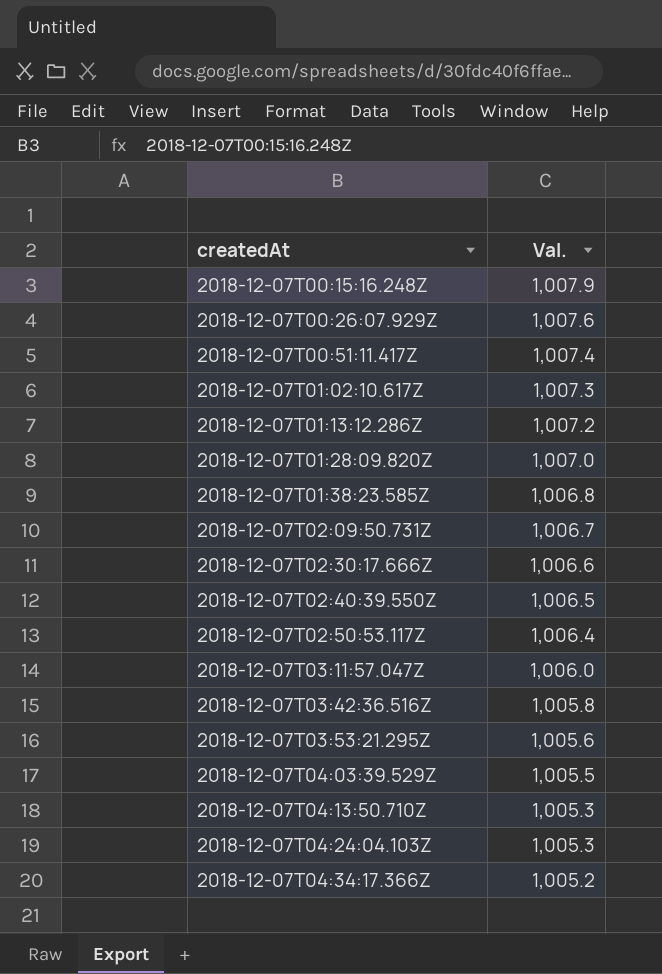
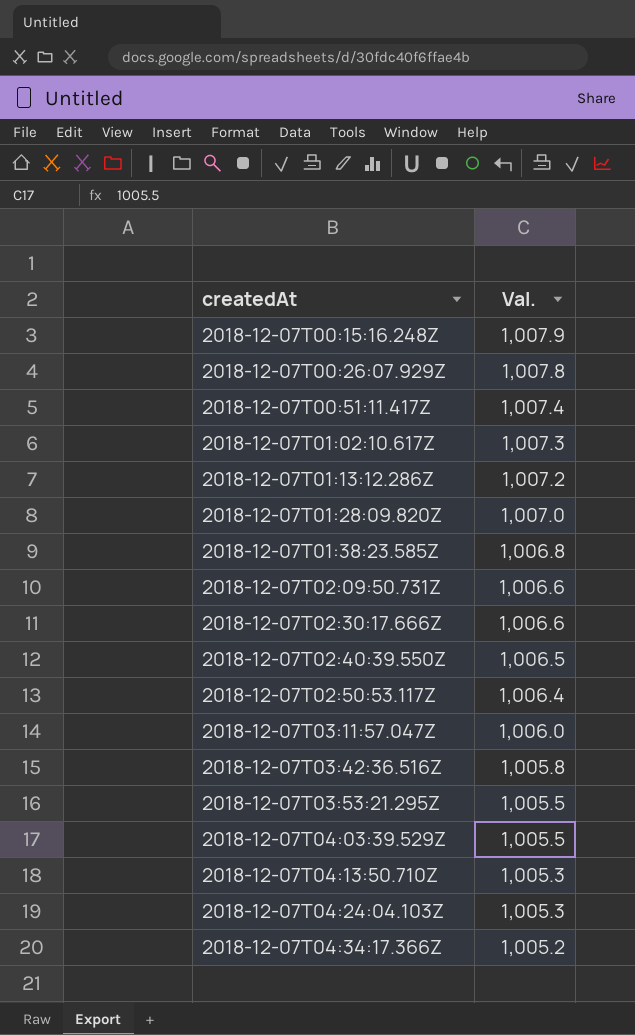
2018-12-07T00:26:07.929Z | Val.: 1,007.6 -> 1,007.8
2018-12-07T02:09:50.731Z | Val.: 1,006.7 -> 1,006.6
2018-12-07T03:53:21.295Z | Val.: 1,005.6 -> 1,005.5

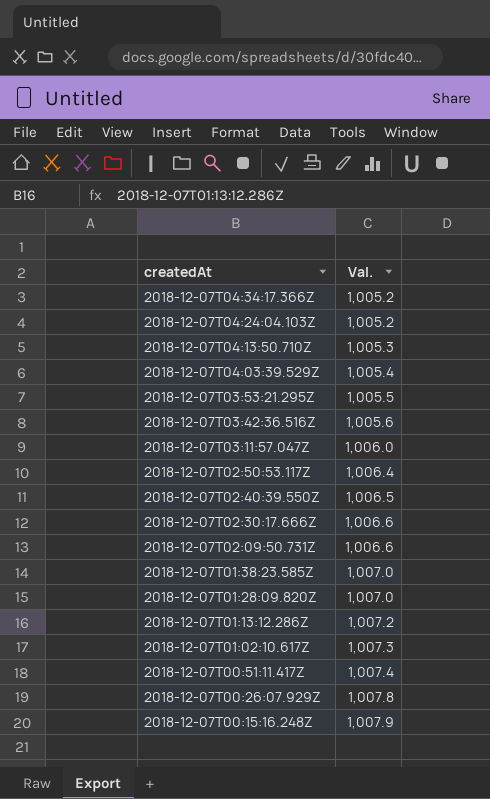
row order: createdAt ascending -> createdAt descending
2018-12-07T04:24:04.103Z | Val.: 1,005.3 -> 1,005.2
2018-12-07T04:03:39.529Z | Val.: 1,005.5 -> 1,005.4
2018-12-07T03:42:36.516Z | Val.: 1,005.8 -> 1,005.6
2018-12-07T01:38:23.585Z | Val.: 1,006.8 -> 1,007.0

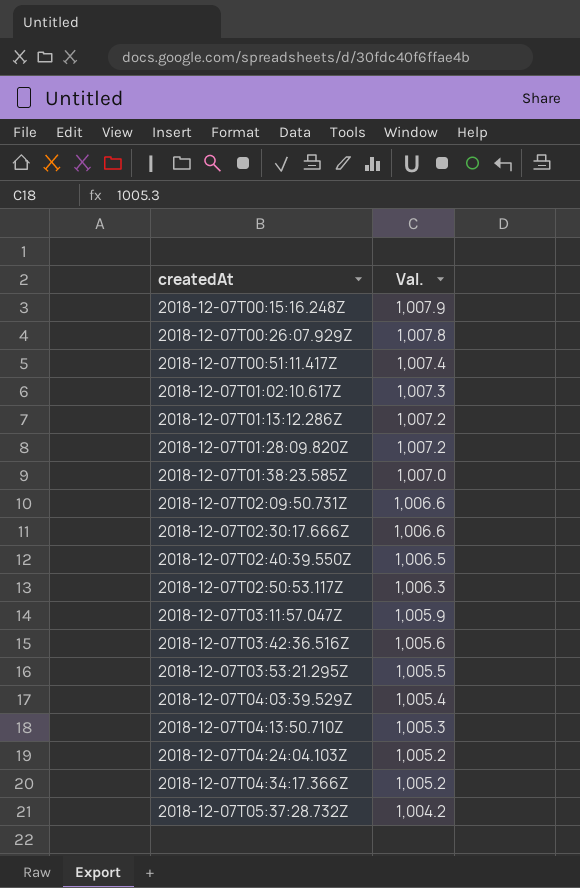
row order: createdAt descending -> createdAt ascending
2018-12-07T01:28:09.820Z | Val.: 1,007.0 -> 1,007.2
2018-12-07T02:50:53.117Z | Val.: 1,006.4 -> 1,006.3
2018-12-07T03:11:57.047Z | Val.: 1,006.0 -> 1,005.9
row 2018-12-07T05:37:28.732Z: none -> 1,004.2

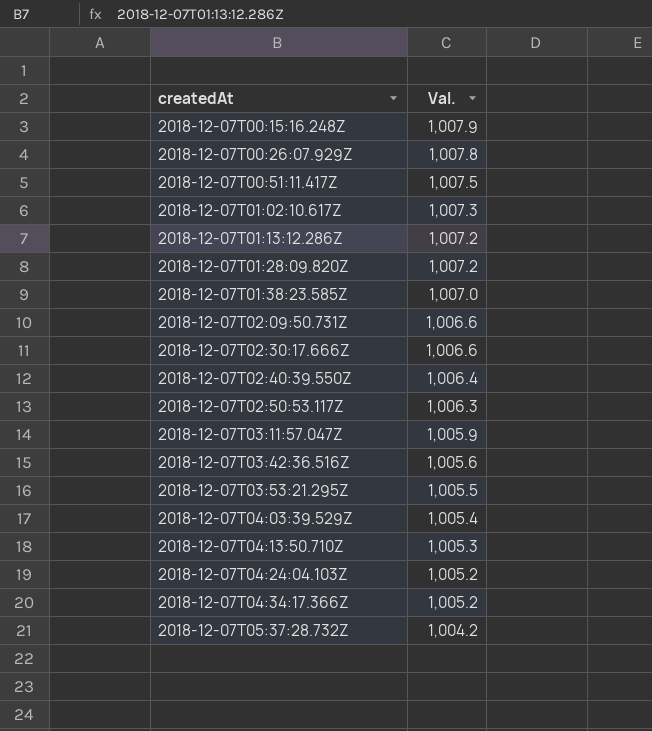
2018-12-07T00:51:11.417Z | Val.: 1,007.4 -> 1,007.5
2018-12-07T02:40:39.550Z | Val.: 1,006.5 -> 1,006.4

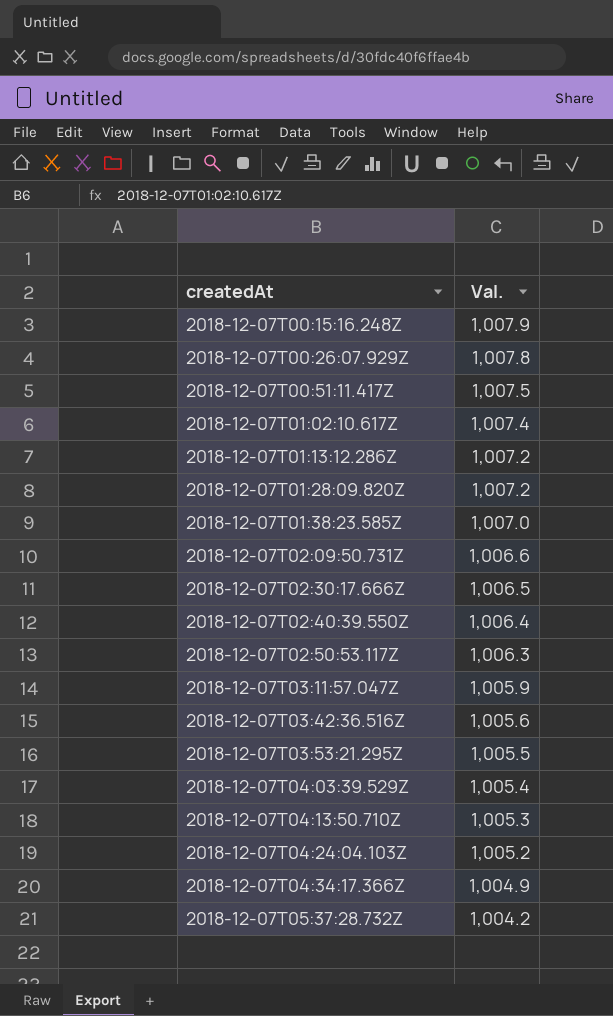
2018-12-07T01:02:10.617Z | Val.: 1,007.3 -> 1,007.4
2018-12-07T02:30:17.666Z | Val.: 1,006.6 -> 1,006.5
2018-12-07T04:34:17.366Z | Val.: 1,005.2 -> 1,004.9

